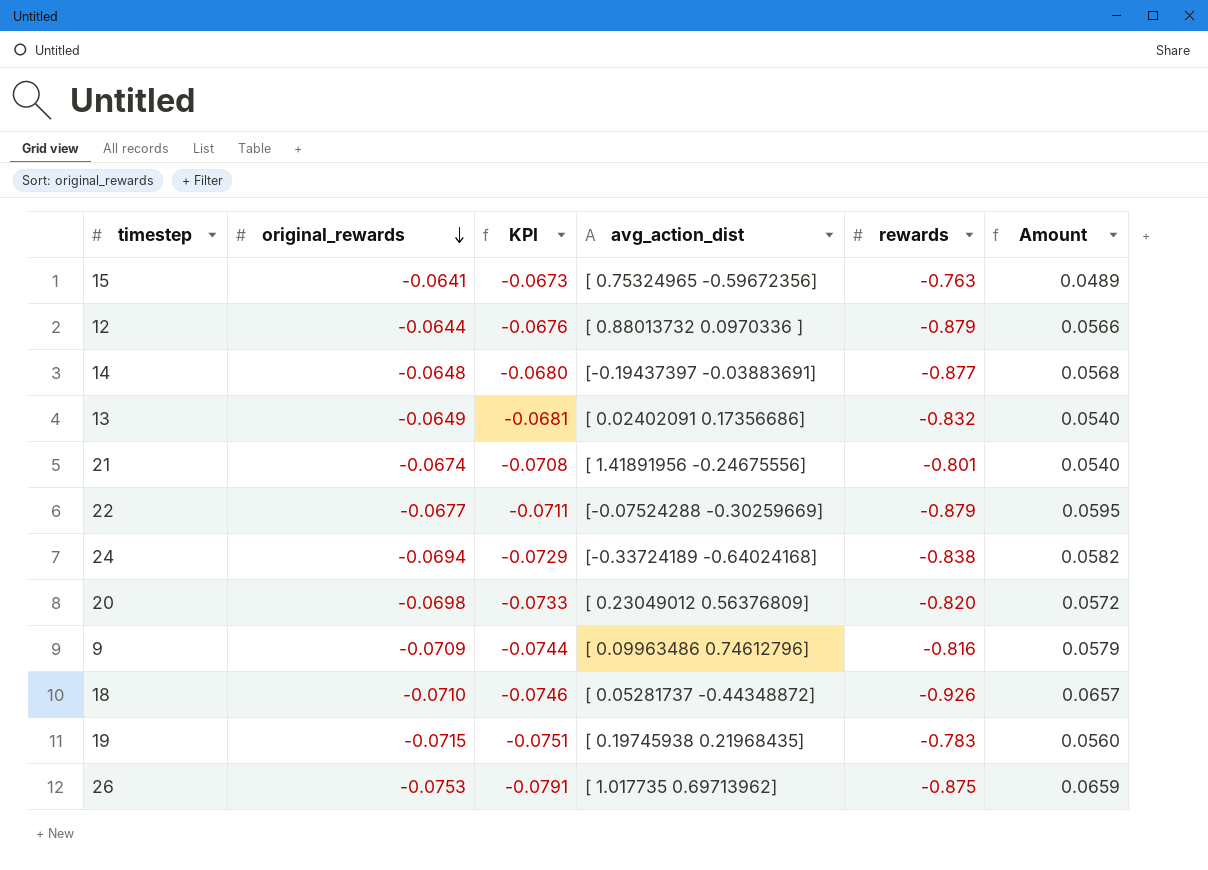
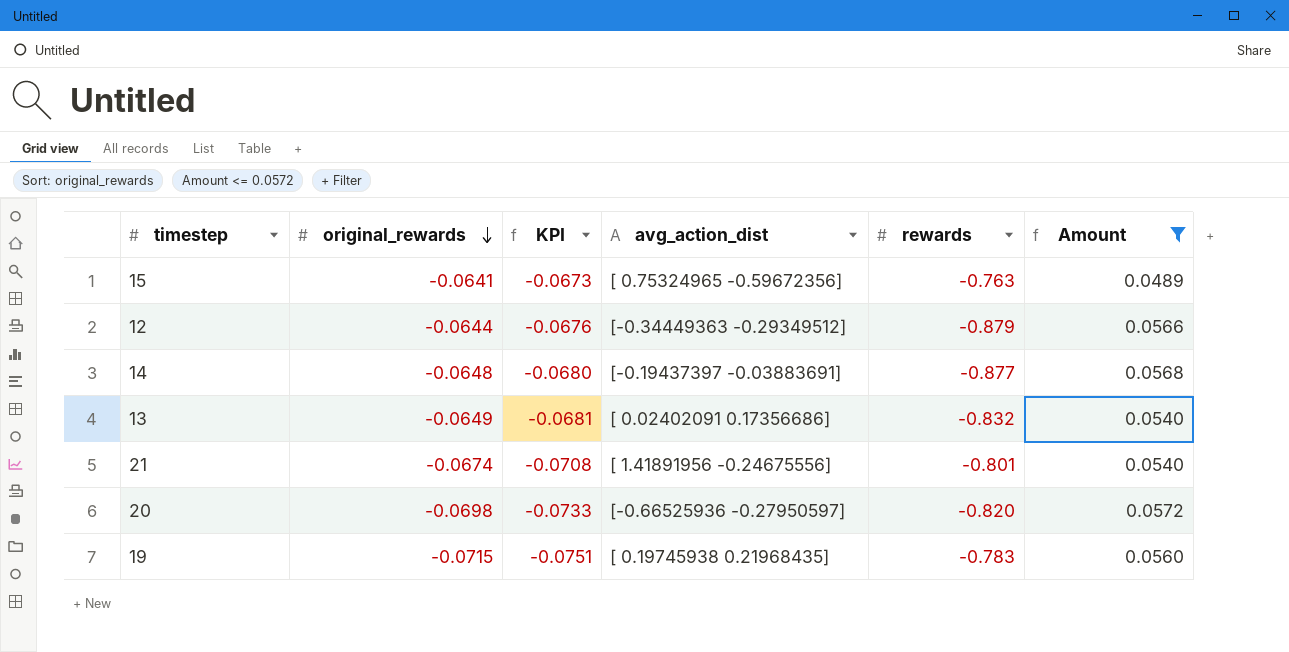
filter: none -> Amount <= 0.0572
12 | avg_action_dist: [ 0.88013732 0.0970336 ] -> [-0.34449363 -0.29349512]
20 | avg_action_dist: [ 0.23049012 0.56376809] -> [-0.66525936 -0.27950597]

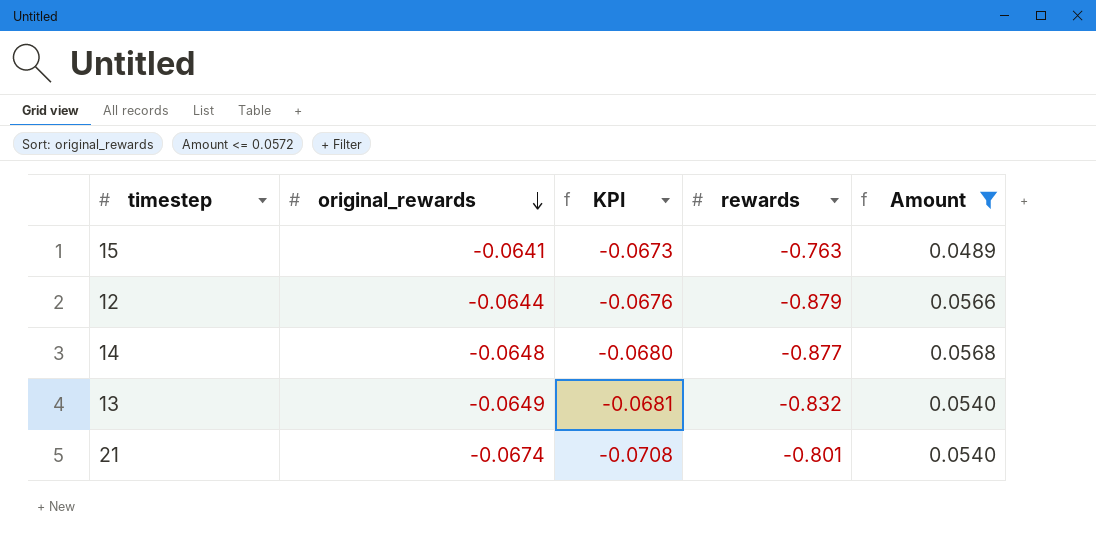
column avg_action_dist | position: 4 -> none
row 20: -0.0698 | -0.0733 | [-0.66525936 -0.27950597] | -0.820 | 0.0572 -> none
row 19: -0.0715 | -0.0751 | [ 0.19745938 0.21968435] | -0.783 | 0.0560 -> none

